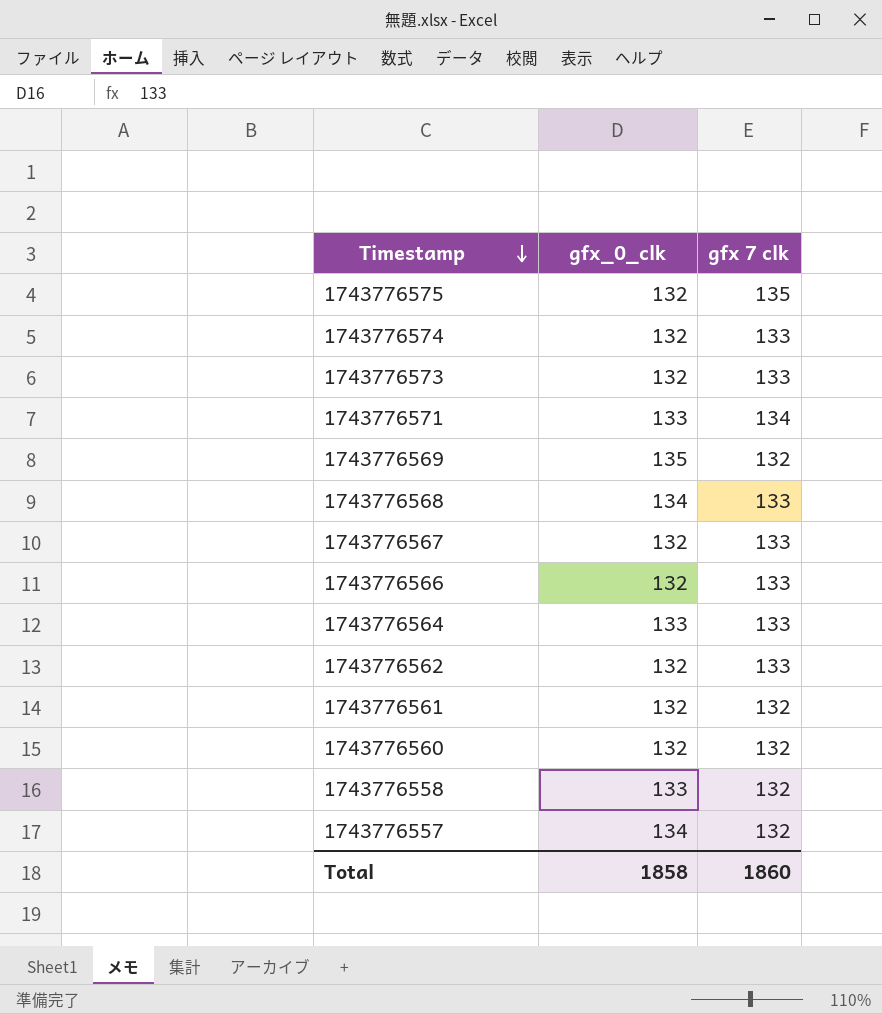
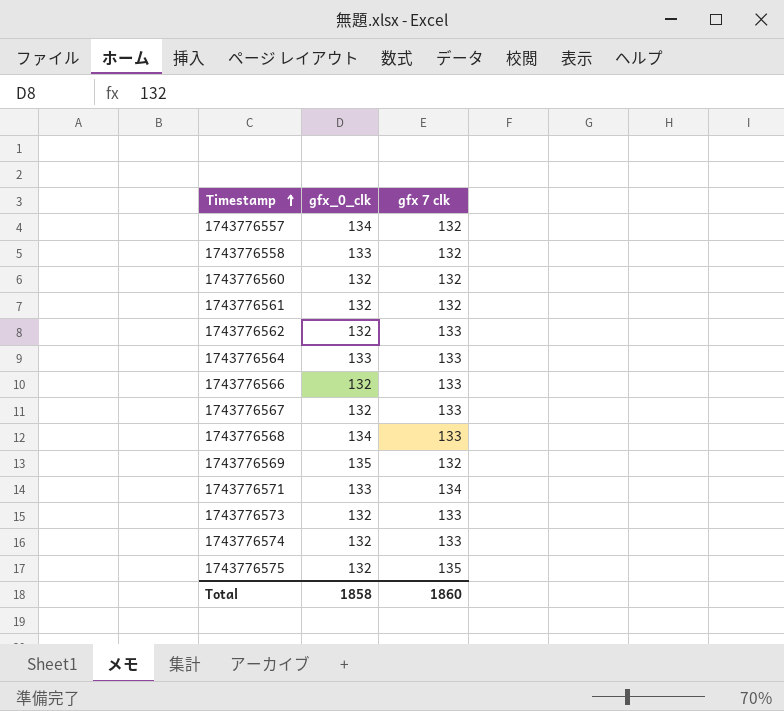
row order: Timestamp descending -> Timestamp ascending

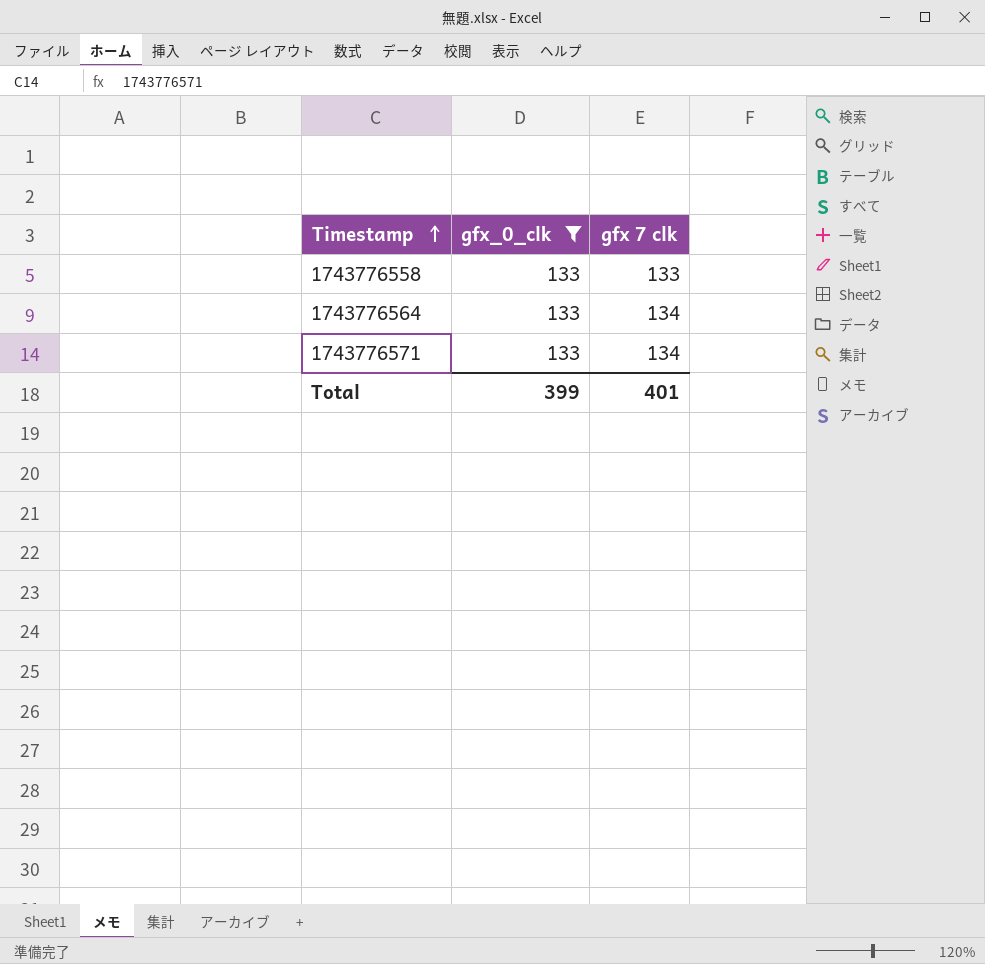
filter: none -> gfx_0_clk = 133
1743776558 | gfx 7 clk: 132 -> 133
1743776564 | gfx 7 clk: 133 -> 134
Total | gfx_0_clk: 1858 -> 399
Total | gfx 7 clk: 1860 -> 401

